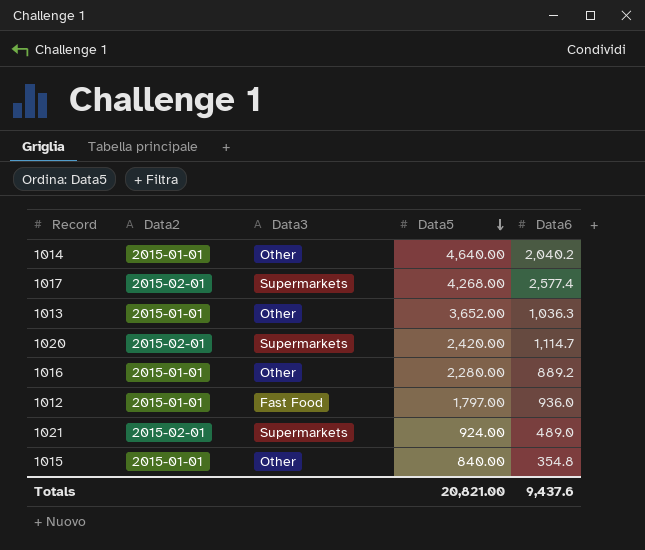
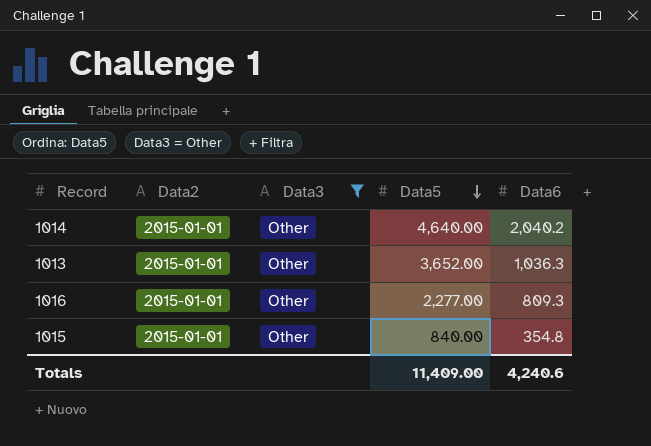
filter: none -> Data3 = Other
1016 | Data5: 2,280.00 -> 2,277.00
1016 | Data6: 889.2 -> 809.3
Totals | Data5: 20,821.00 -> 11,409.00
Totals | Data6: 9,437.6 -> 4,240.6

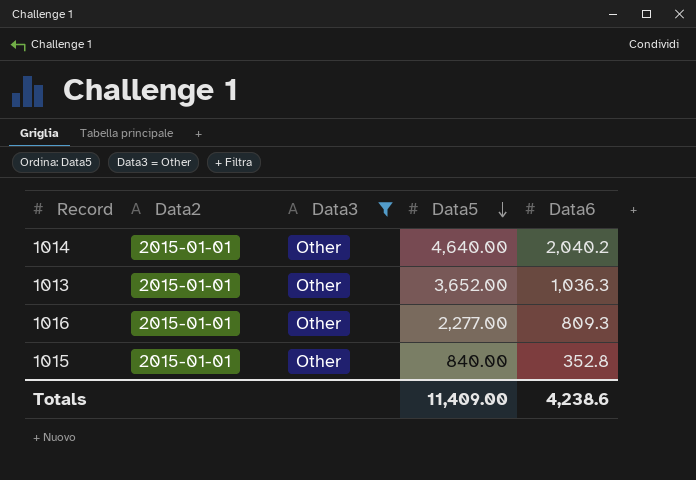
1015 | Data6: 354.8 -> 352.8
Totals | Data6: 4,240.6 -> 4,238.6

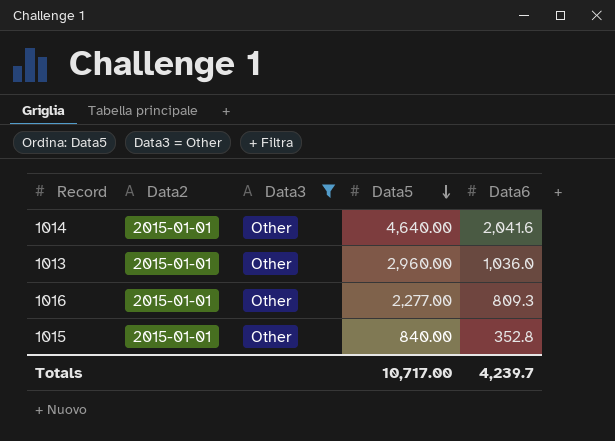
1014 | Data6: 2,040.2 -> 2,041.6
1013 | Data5: 3,652.00 -> 2,960.00
1013 | Data6: 1,036.3 -> 1,036.0
Totals | Data5: 11,409.00 -> 10,717.00
Totals | Data6: 4,238.6 -> 4,239.7

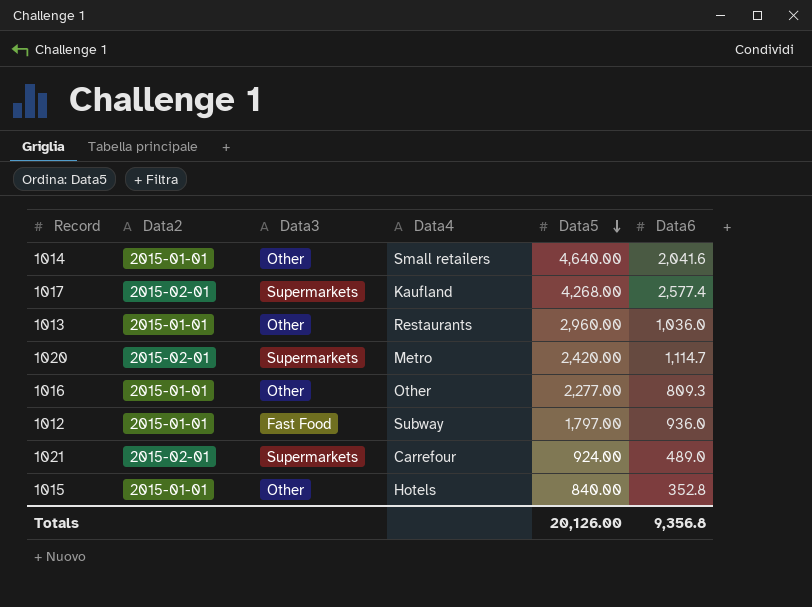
filter: Data3 = Other -> none
column Data4 | position: none -> 4
Totals | Data5: 10,717.00 -> 20,126.00
Totals | Data6: 4,239.7 -> 9,356.8

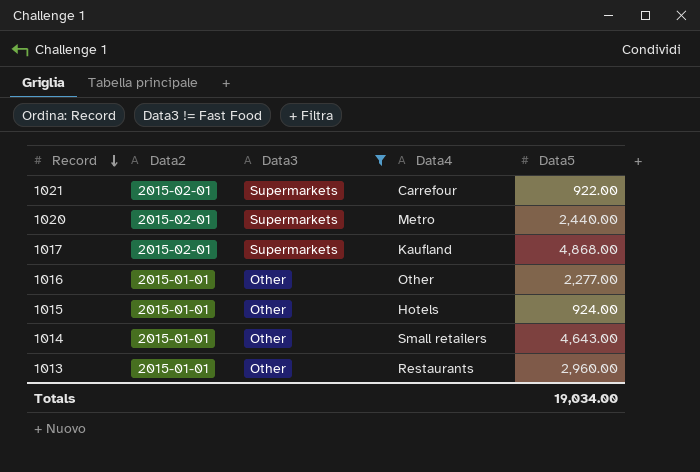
filter: none -> Data3 != Fast Food
row order: Data5 descending -> Record descending
column Data6 | position: 6 -> none
1021 | Data5: 924.00 -> 922.00
1020 | Data5: 2,420.00 -> 2,440.00
1017 | Data5: 4,268.00 -> 4,868.00
1015 | Data5: 840.00 -> 924.00
1014 | Data5: 4,640.00 -> 4,643.00
Totals | Data5: 20,126.00 -> 19,034.00

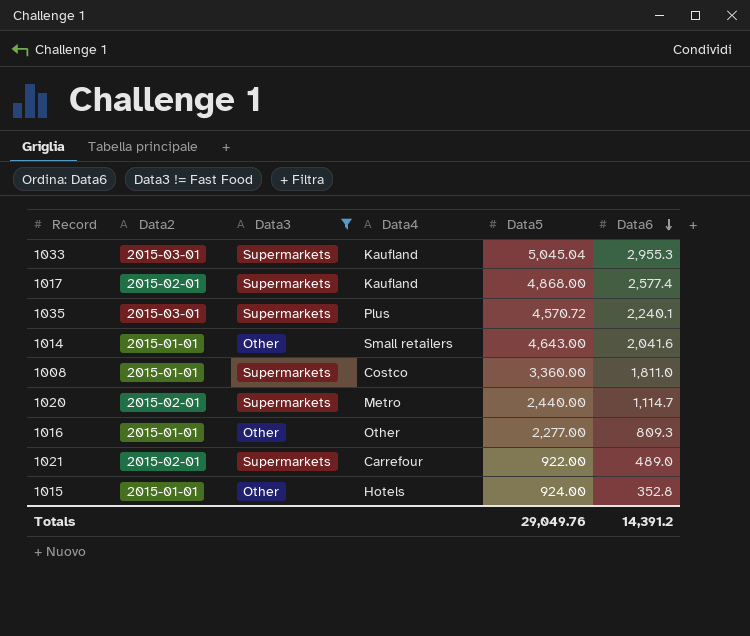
row order: Record descending -> Data6 descending
column Data6 | position: none -> 6
row 1013: 2015-01-01 | Other | Restaurants | 2,960.00 -> none
row 1033: none -> 2015-03-01 | Supermarkets | Kaufland | 5,045.04 | 2,955.3
row 1035: none -> 2015-03-01 | Supermarkets | Plus | 4,570.72 | 2,240.1
row 1008: none -> 2015-01-01 | Supermarkets | Costco | 3,360.00 | 1,811.0
Totals | Data5: 19,034.00 -> 29,049.76

